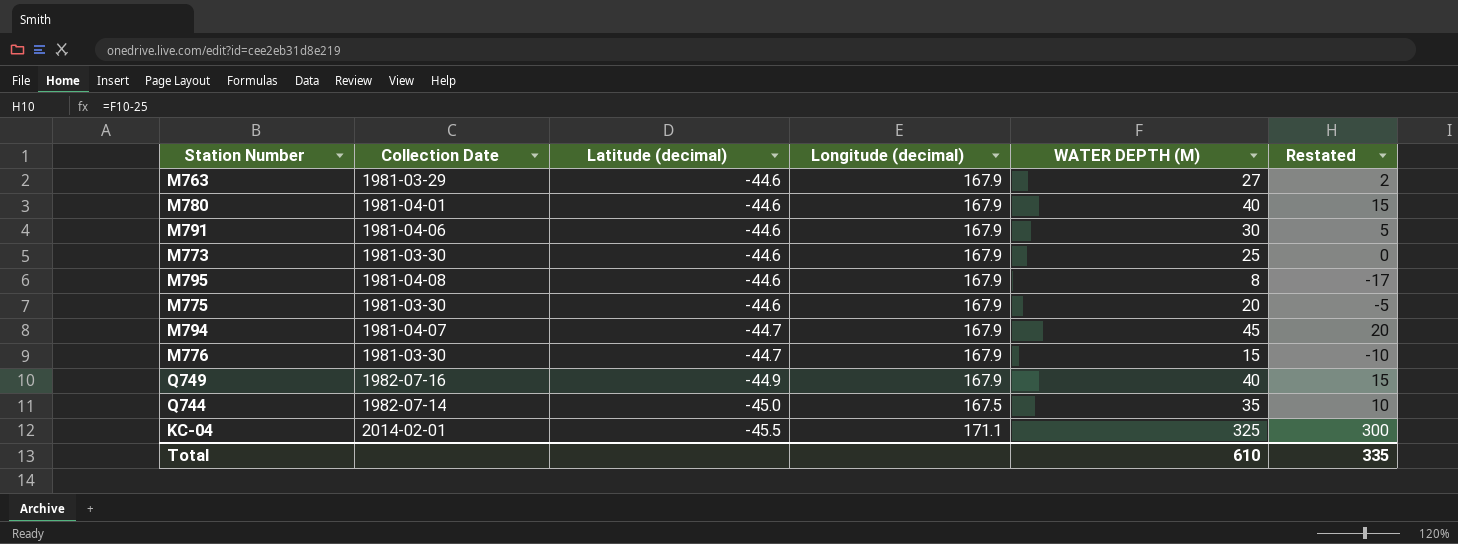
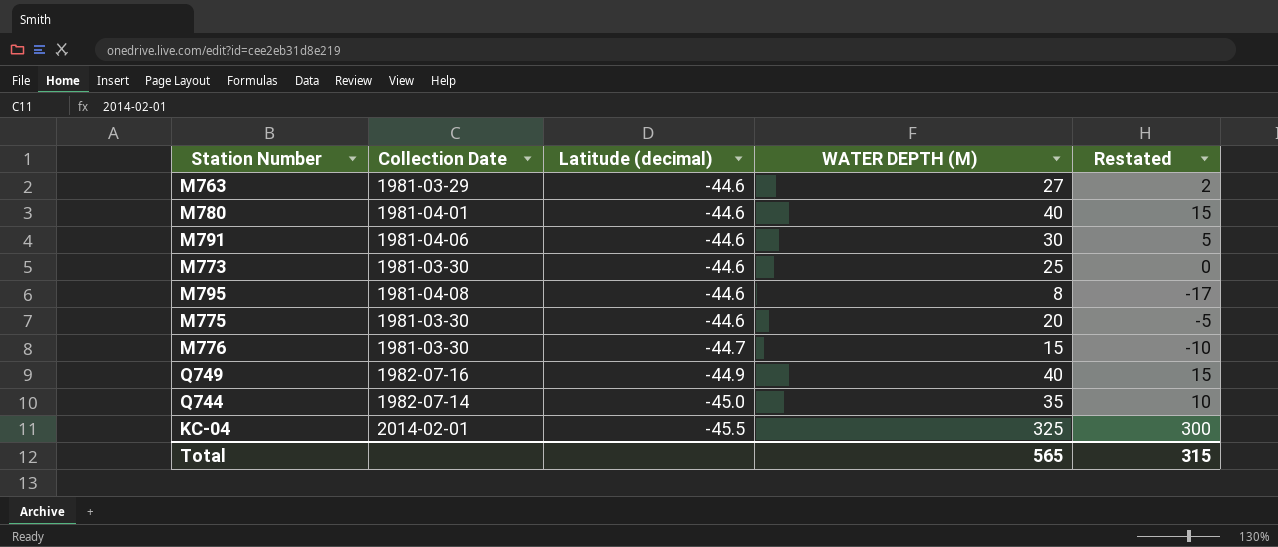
column Longitude (decimal) | position: 4 -> none
row M794: 1981-04-07 | -44.7 | 167.9 | 45 | 20 -> none
Total | WATER DEPTH (M): 610 -> 565
Total | Restated: 335 -> 315

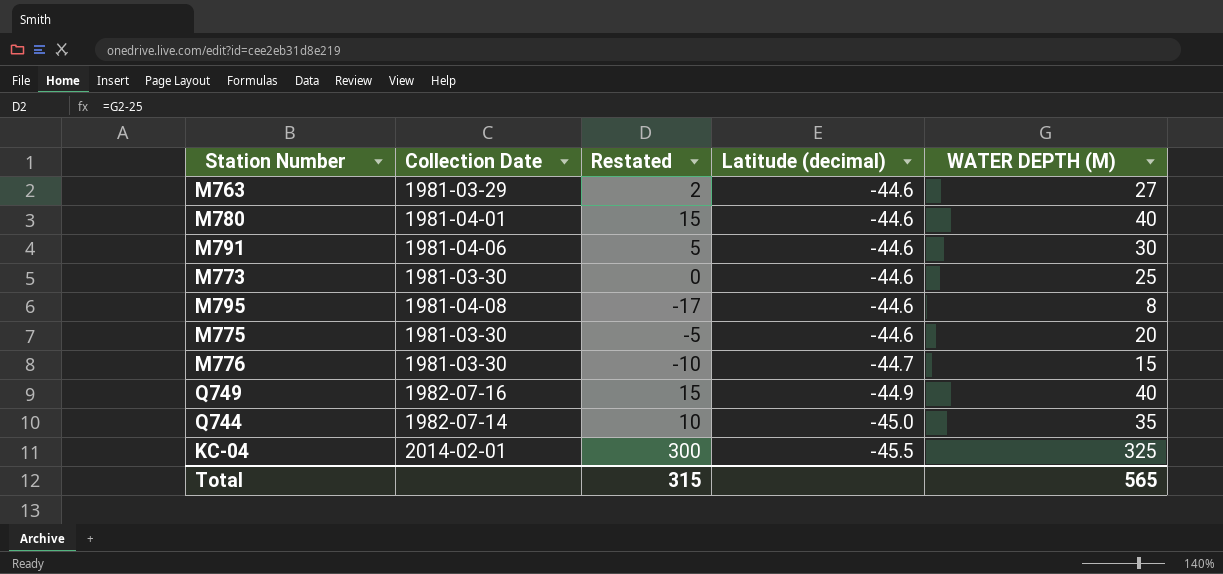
column Restated | position: 5 -> 3

